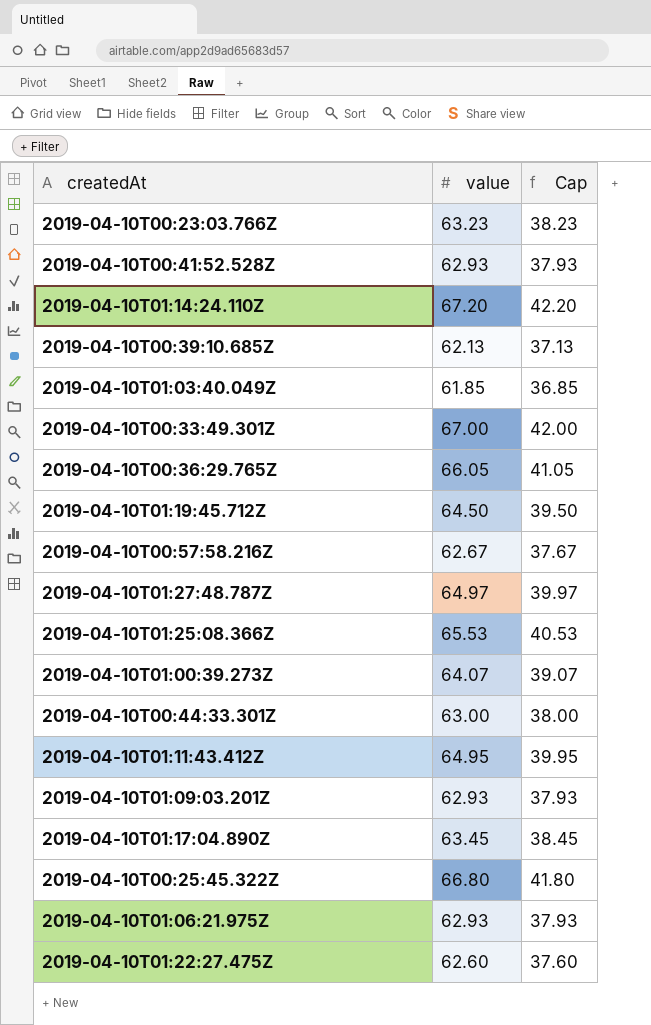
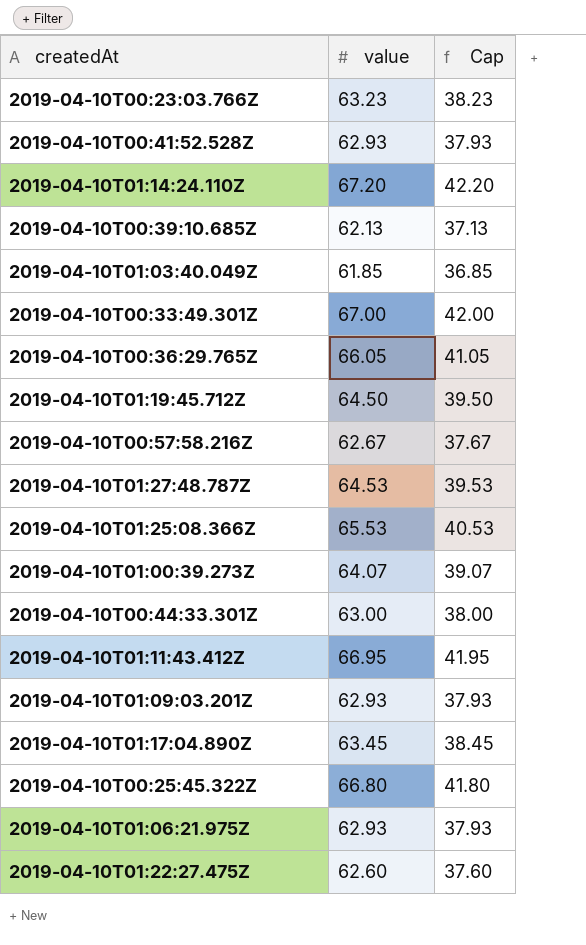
2019-04-10T01:27:48.787Z | value: 64.97 -> 64.53
2019-04-10T01:27:48.787Z | Cap: 39.97 -> 39.53
2019-04-10T01:11:43.412Z | value: 64.95 -> 66.95
2019-04-10T01:11:43.412Z | Cap: 39.95 -> 41.95

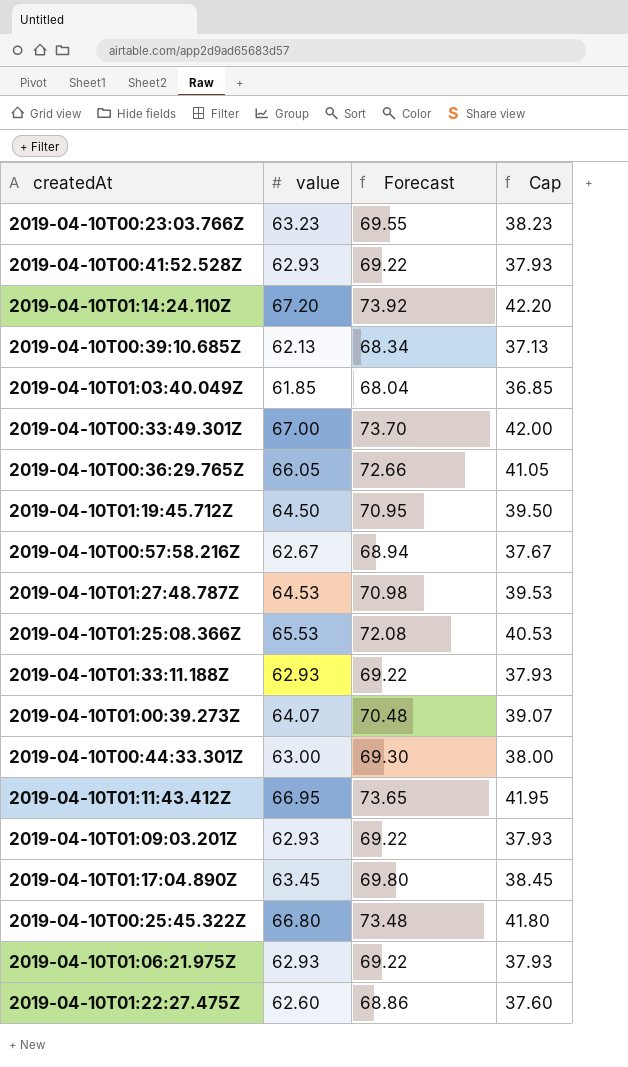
column Forecast | formula: none -> [value] * 1.1
row 2019-04-10T01:33:11.188Z: none -> 62.93 | 69.22 | 37.93

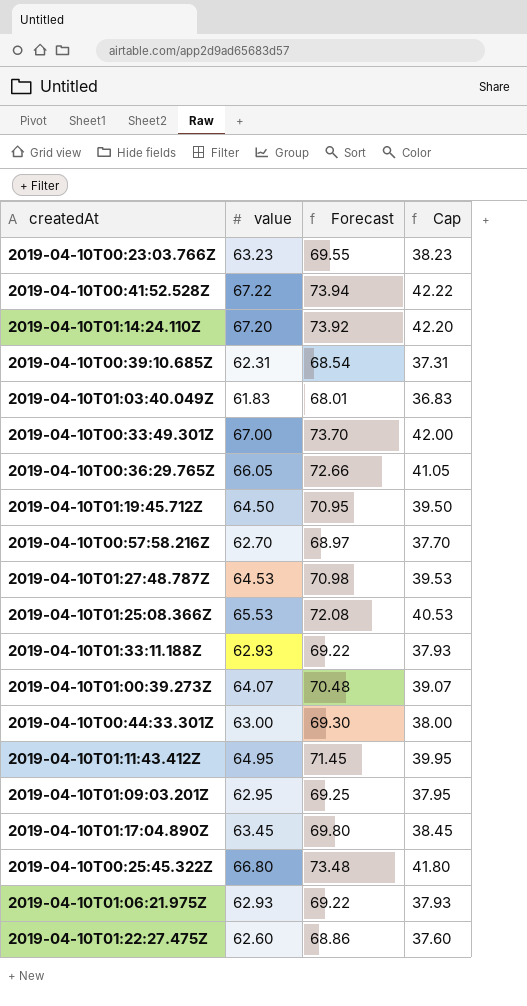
2019-04-10T00:41:52.528Z | value: 62.93 -> 67.22
2019-04-10T00:41:52.528Z | Forecast: 69.22 -> 73.94
2019-04-10T00:41:52.528Z | Cap: 37.93 -> 42.22
2019-04-10T00:39:10.685Z | value: 62.13 -> 62.31
2019-04-10T00:39:10.685Z | Forecast: 68.34 -> 68.54
2019-04-10T00:39:10.685Z | Cap: 37.13 -> 37.31
2019-04-10T01:03:40.049Z | value: 61.85 -> 61.83
2019-04-10T01:03:40.049Z | Forecast: 68.04 -> 68.01
2019-04-10T01:03:40.049Z | Cap: 36.85 -> 36.83
2019-04-10T00:57:58.216Z | value: 62.67 -> 62.70
2019-04-10T00:57:58.216Z | Forecast: 68.94 -> 68.97
2019-04-10T00:57:58.216Z | Cap: 37.67 -> 37.70
2019-04-10T01:11:43.412Z | value: 66.95 -> 64.95
2019-04-10T01:11:43.412Z | Forecast: 73.65 -> 71.45
2019-04-10T01:11:43.412Z | Cap: 41.95 -> 39.95
2019-04-10T01:09:03.201Z | value: 62.93 -> 62.95
2019-04-10T01:09:03.201Z | Forecast: 69.22 -> 69.25
2019-04-10T01:09:03.201Z | Cap: 37.93 -> 37.95

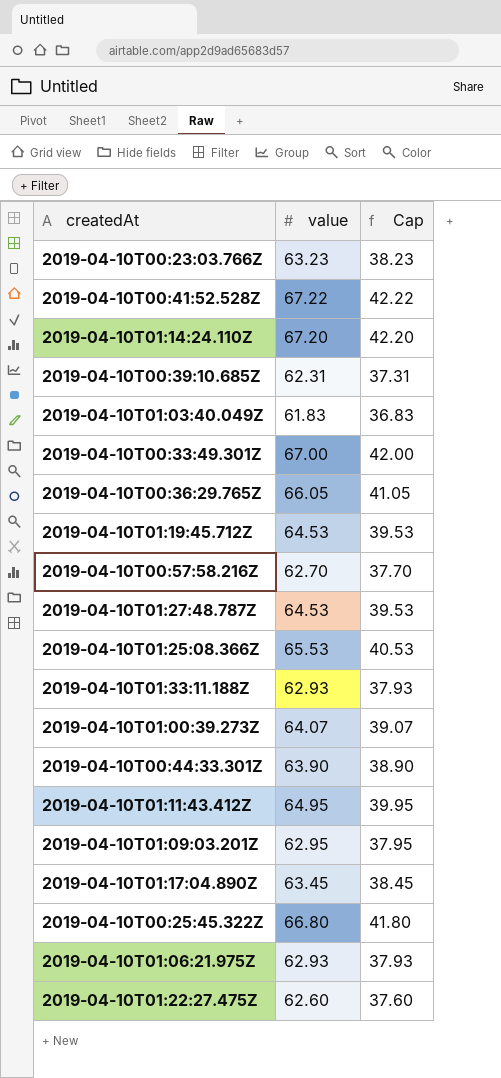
column Forecast | formula: [value] * 1.1 -> none
2019-04-10T01:19:45.712Z | value: 64.50 -> 64.53
2019-04-10T01:19:45.712Z | Cap: 39.50 -> 39.53
2019-04-10T00:44:33.301Z | value: 63.00 -> 63.90
2019-04-10T00:44:33.301Z | Cap: 38.00 -> 38.90

